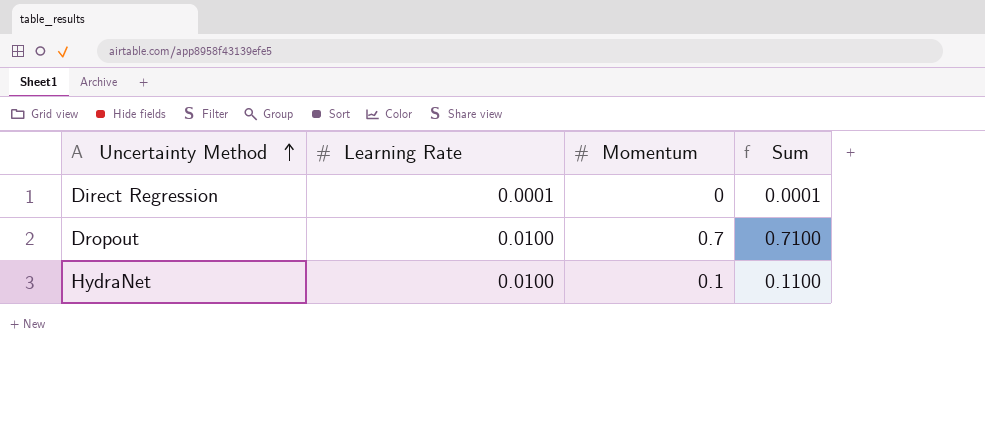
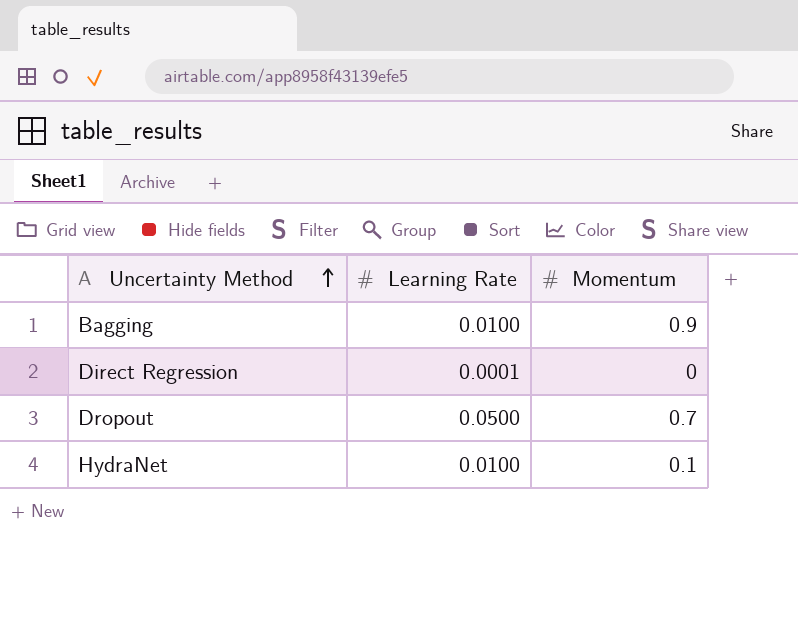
column Sum | formula: [Learning Rate] + [Momentum] -> none
row Bagging: none -> 0.0100 | 0.9
Dropout | Learning Rate: 0.0100 -> 0.0500

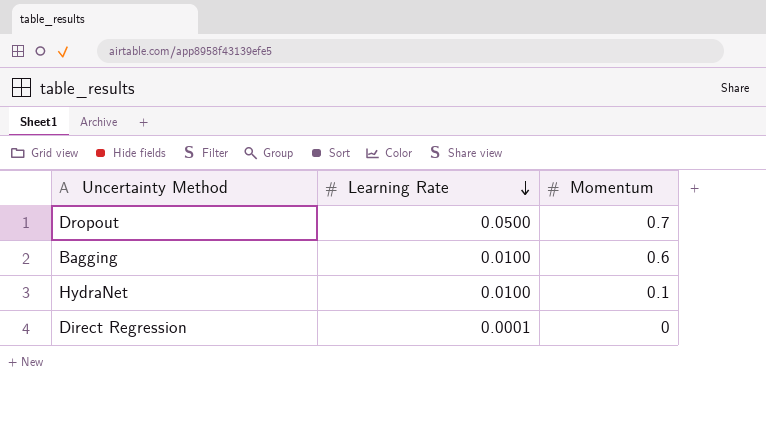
row order: Uncertainty Method ascending -> Learning Rate descending
Bagging | Momentum: 0.9 -> 0.6

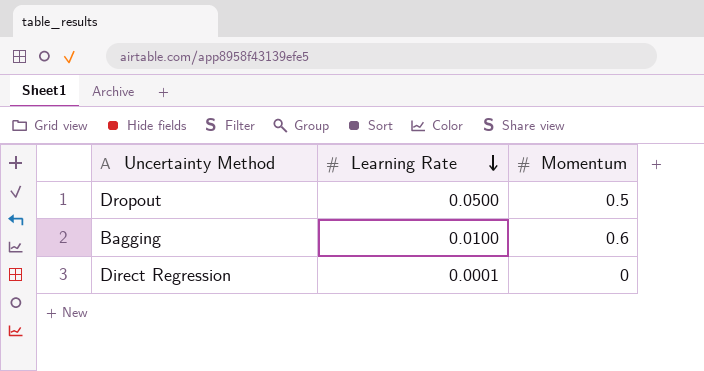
row HydraNet: 0.0100 | 0.1 -> none
Dropout | Momentum: 0.7 -> 0.5

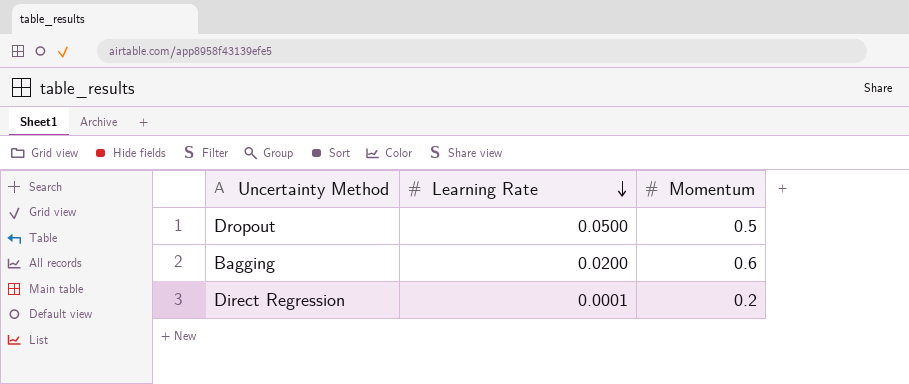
Bagging | Learning Rate: 0.0100 -> 0.0200
Direct Regression | Momentum: 0 -> 0.2

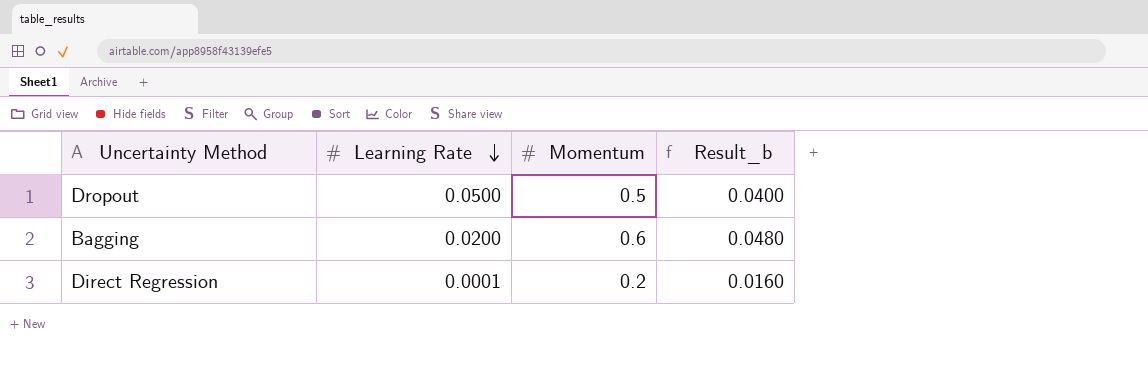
column Result_b | formula: none -> [Momentum] * 0.08

